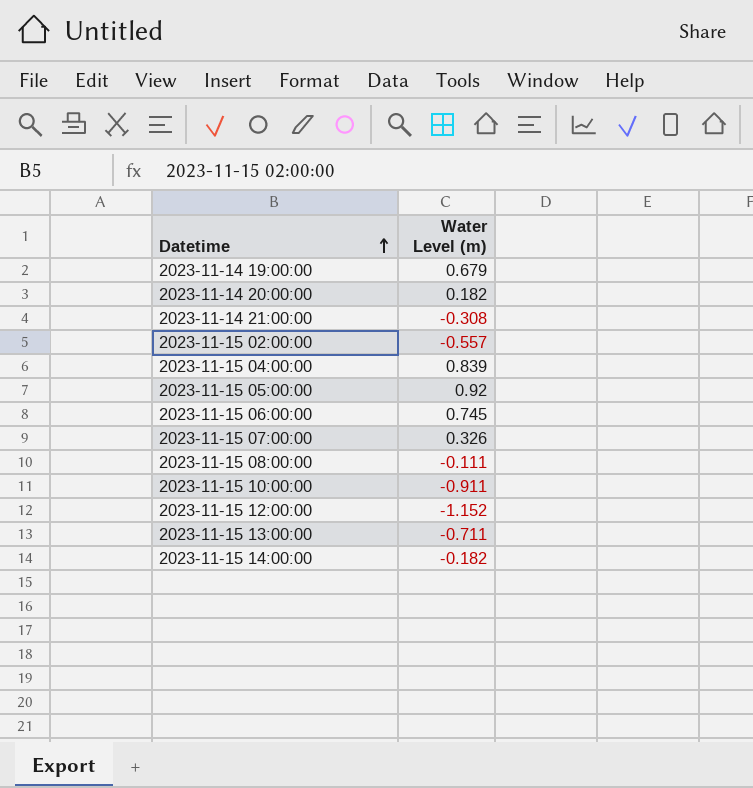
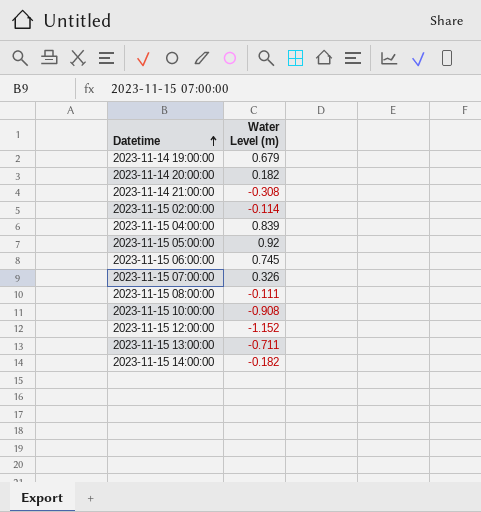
2023-11-15 02:00:00 | Water Level (m): -0.557 -> -0.114
2023-11-15 10:00:00 | Water Level (m): -0.911 -> -0.908

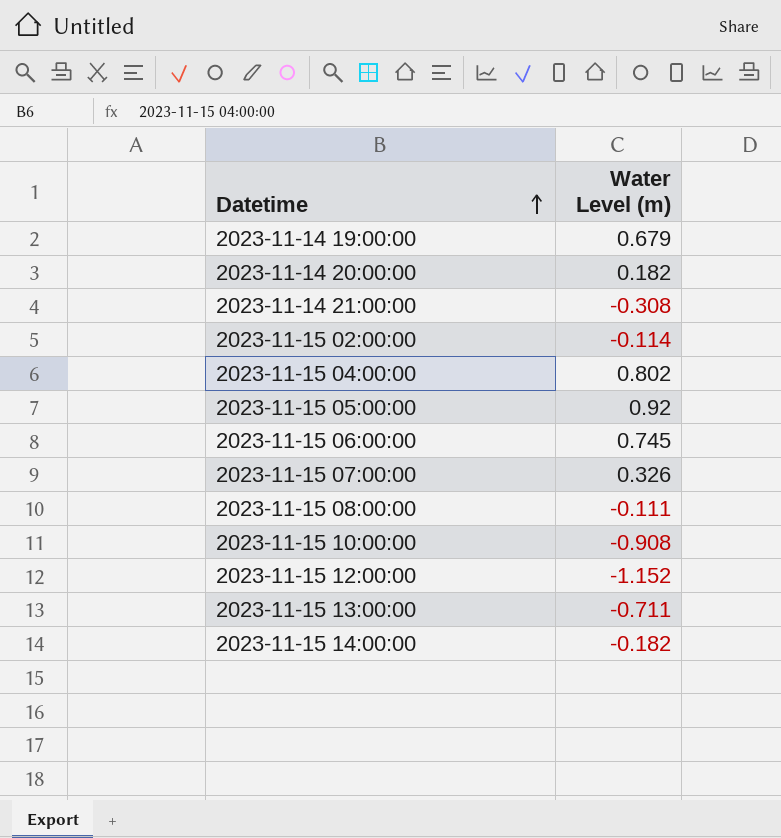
2023-11-15 04:00:00 | Water Level (m): 0.839 -> 0.802

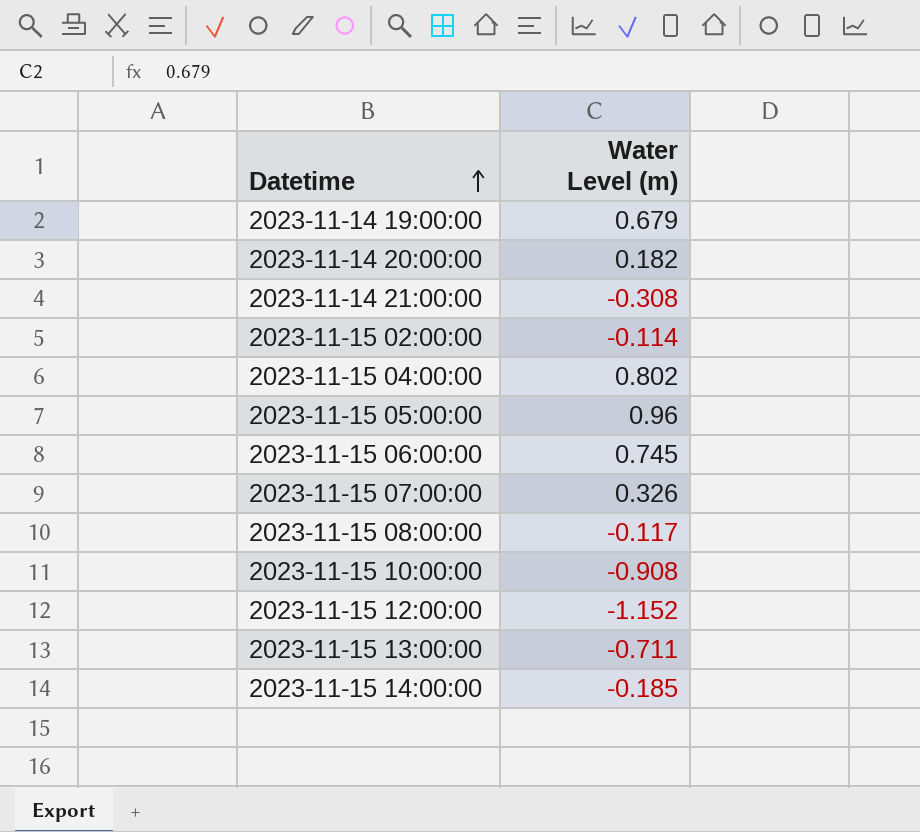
2023-11-15 05:00:00 | Water Level (m): 0.92 -> 0.96
2023-11-15 08:00:00 | Water Level (m): -0.111 -> -0.117
2023-11-15 14:00:00 | Water Level (m): -0.182 -> -0.185

